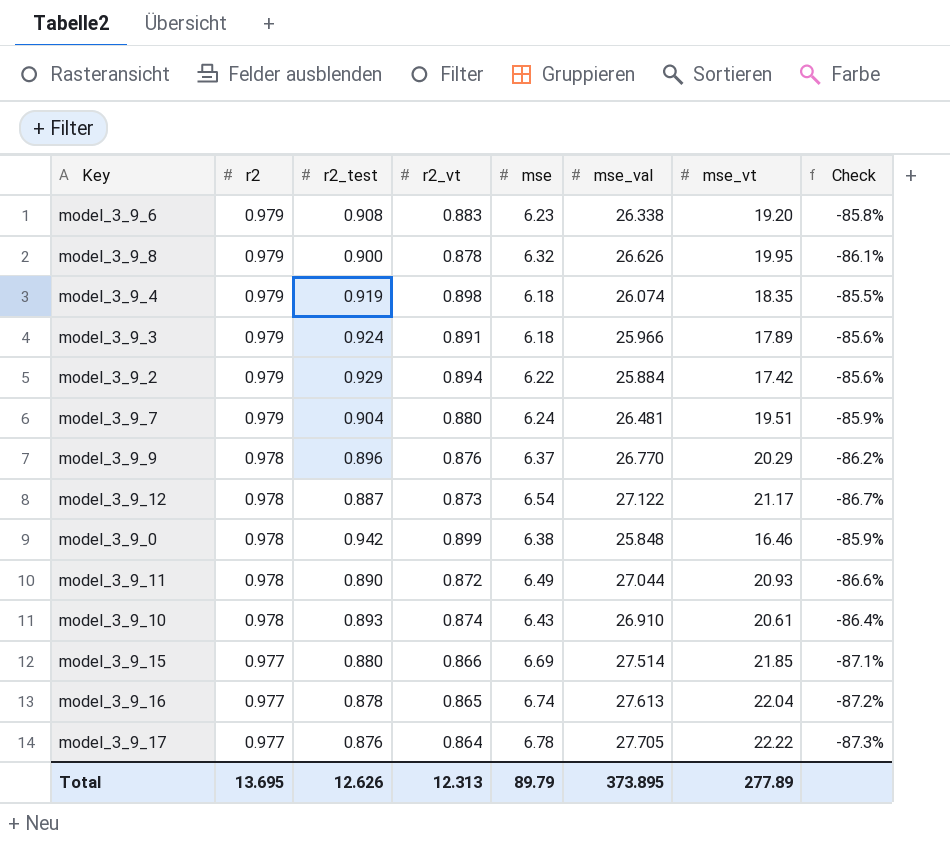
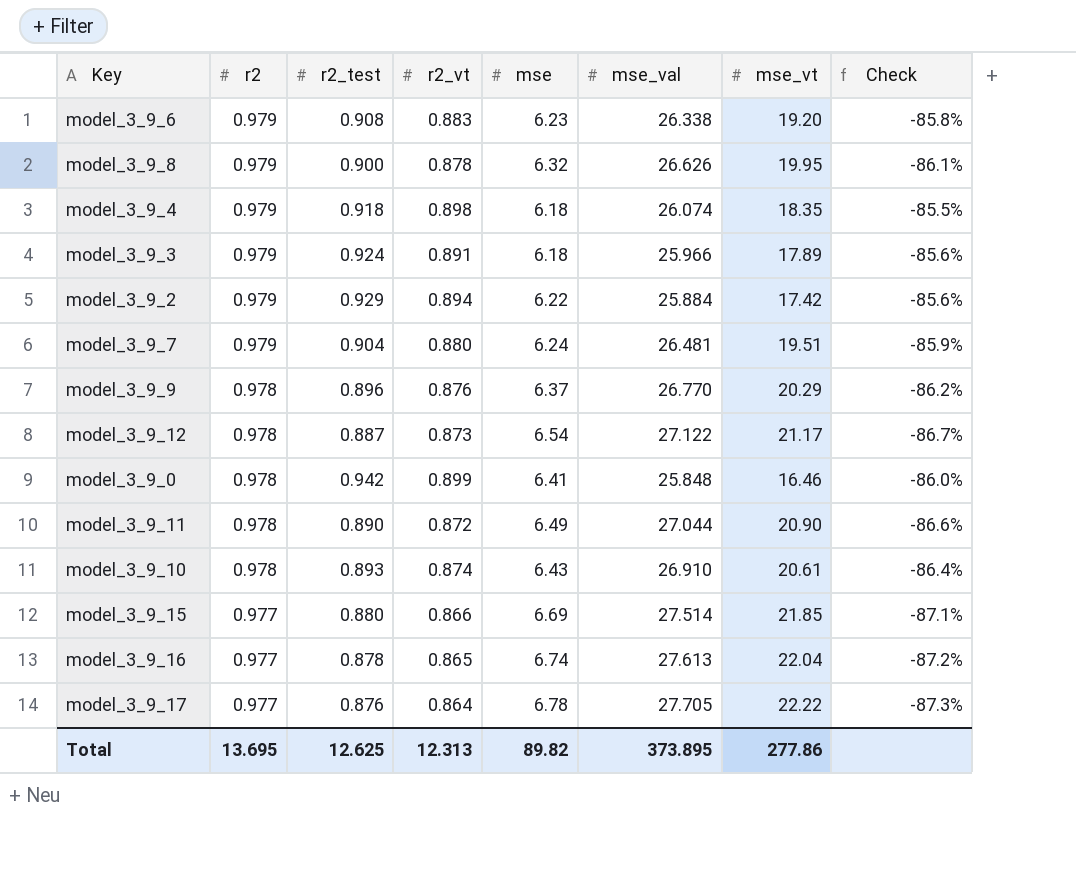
model_3_9_4 | r2_test: 0.919 -> 0.918
model_3_9_0 | mse: 6.38 -> 6.41
model_3_9_0 | Check: -85.9% -> -86.0%
model_3_9_11 | mse_vt: 20.93 -> 20.90
Total | r2_test: 12.626 -> 12.625
Total | mse: 89.79 -> 89.82
Total | mse_vt: 277.89 -> 277.86

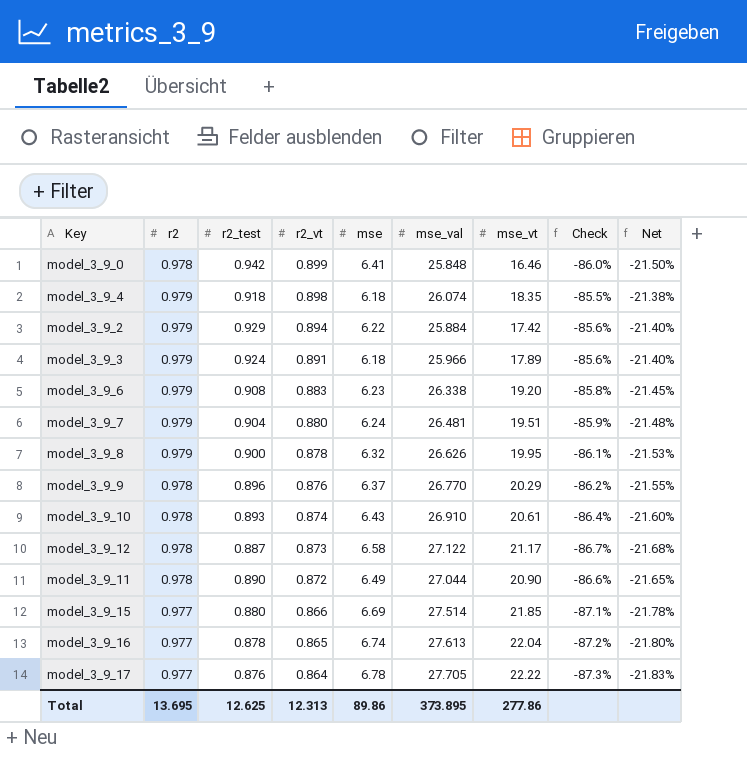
row order: r2 descending -> r2_vt descending
column Net | formula: none -> [Check] * 0.25
model_3_9_12 | mse: 6.54 -> 6.58
Total | mse: 89.82 -> 89.86

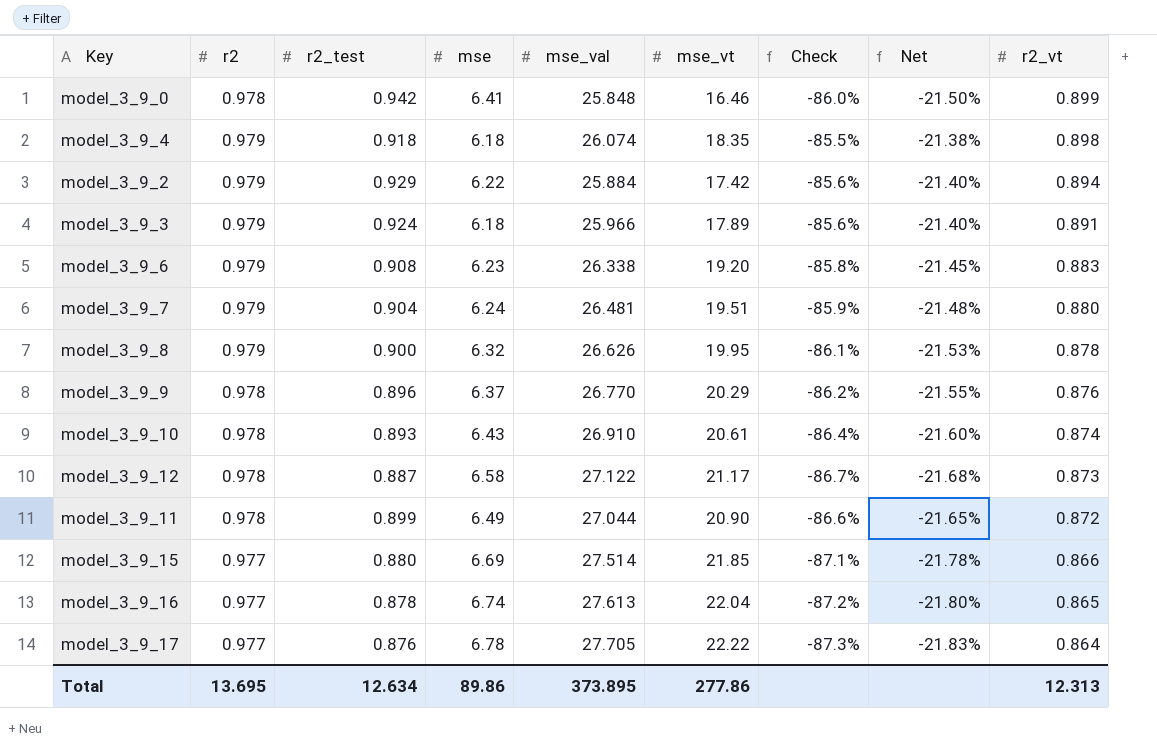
column r2_vt | position: 4 -> 9
model_3_9_11 | r2_test: 0.890 -> 0.899
Total | r2_test: 12.625 -> 12.634

